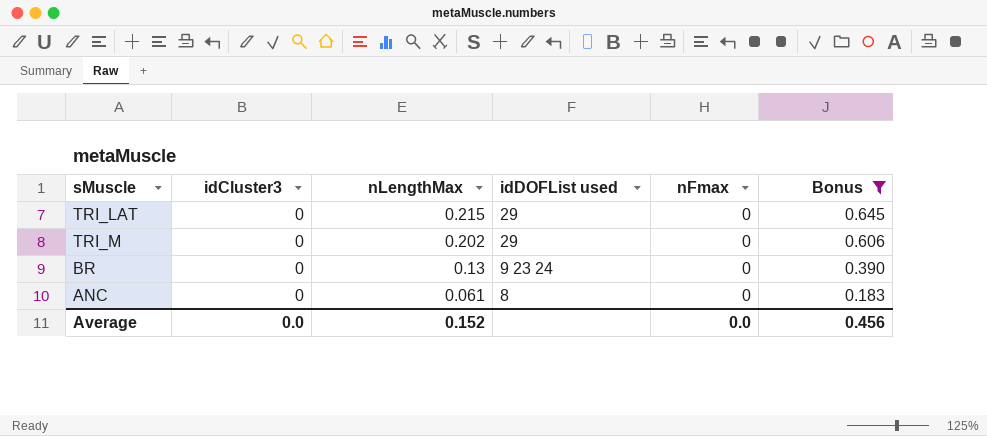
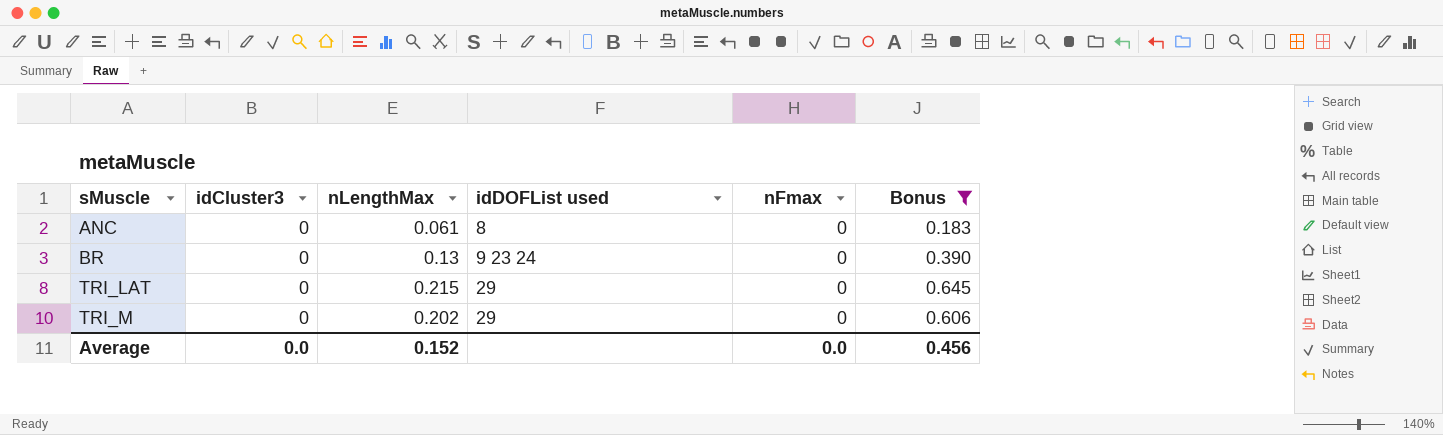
row order: nLengthMax descending -> sMuscle ascending

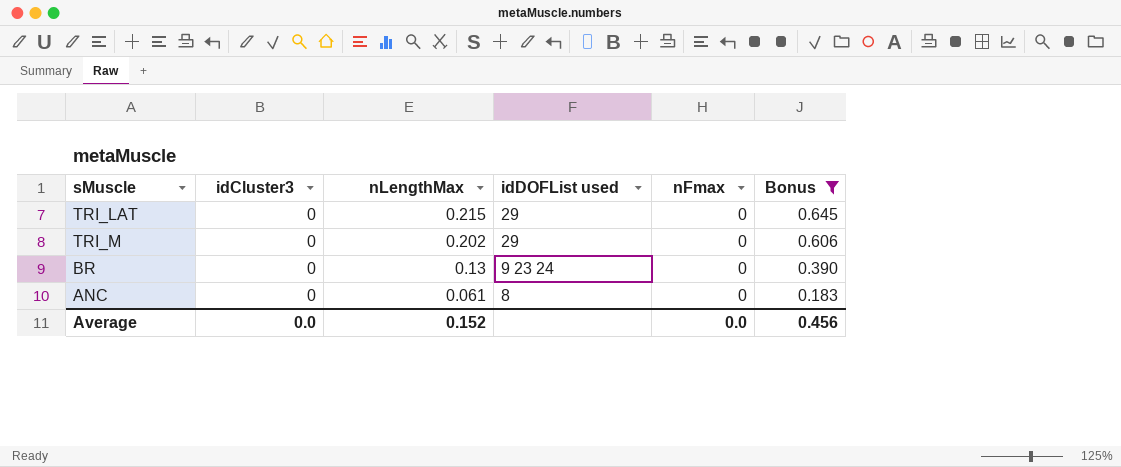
row order: sMuscle ascending -> nLengthMax descending

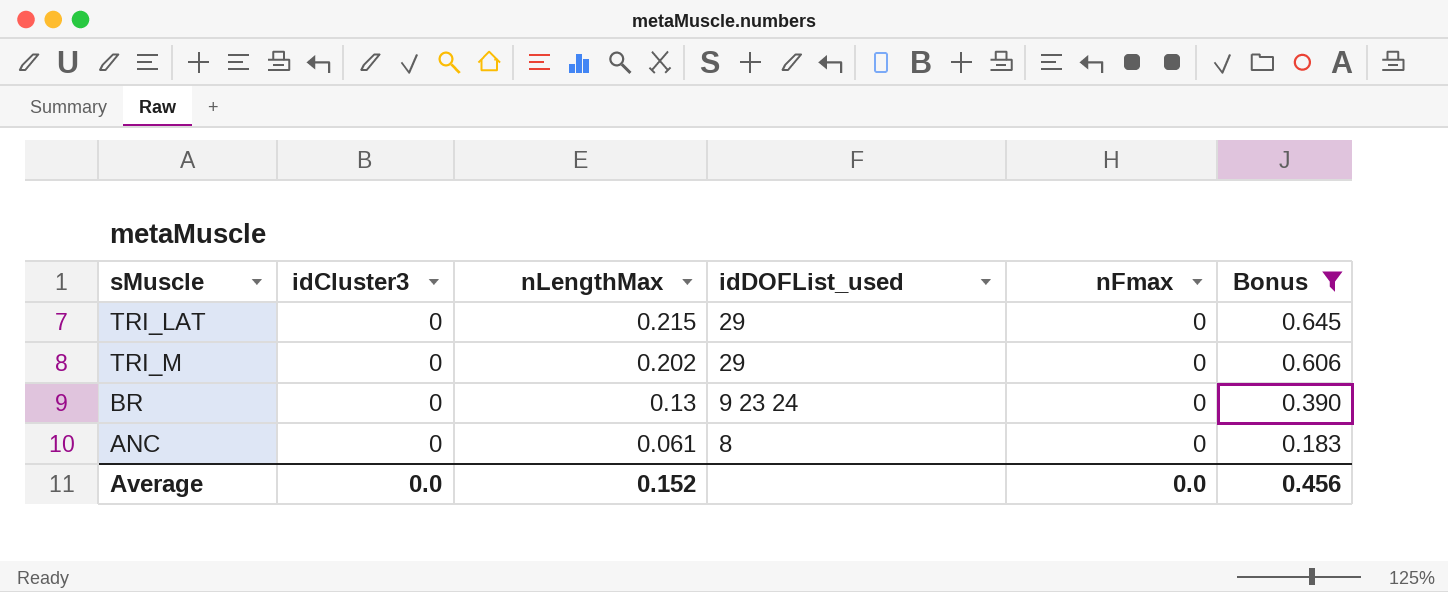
column name: idDOFList used -> idDOFList_used

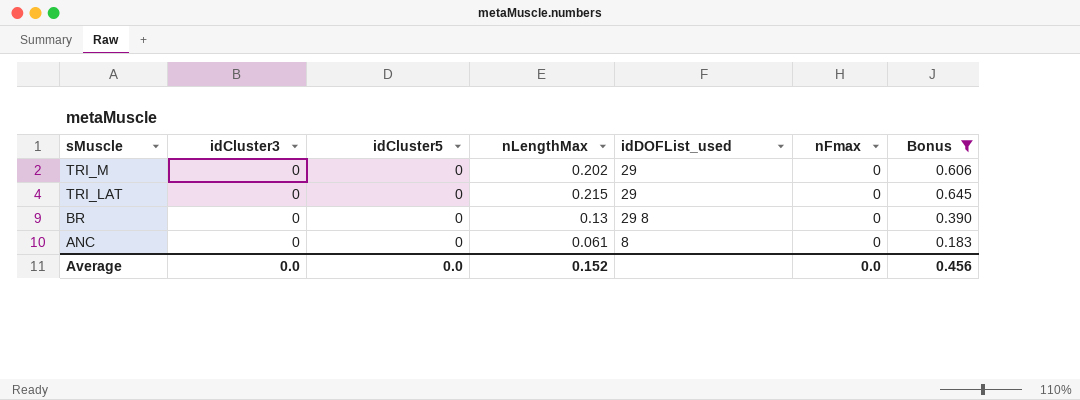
row order: nLengthMax descending -> sMuscle descending
column idCluster5 | position: none -> 3
BR | idDOFList_used: 9 23 24 -> 29 8

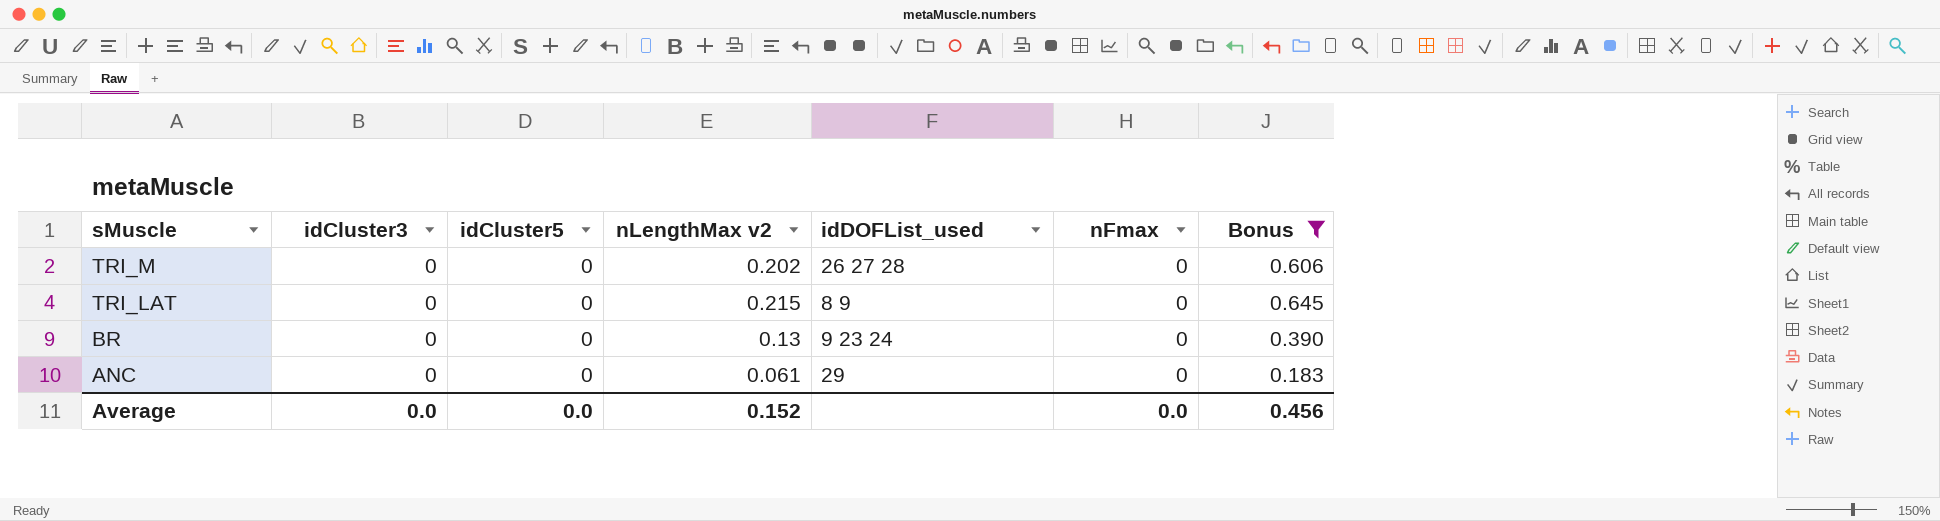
column name: nLengthMax -> nLengthMax v2
TRI_M | idDOFList_used: 29 -> 26 27 28
TRI_LAT | idDOFList_used: 29 -> 8 9
BR | idDOFList_used: 29 8 -> 9 23 24
ANC | idDOFList_used: 8 -> 29

